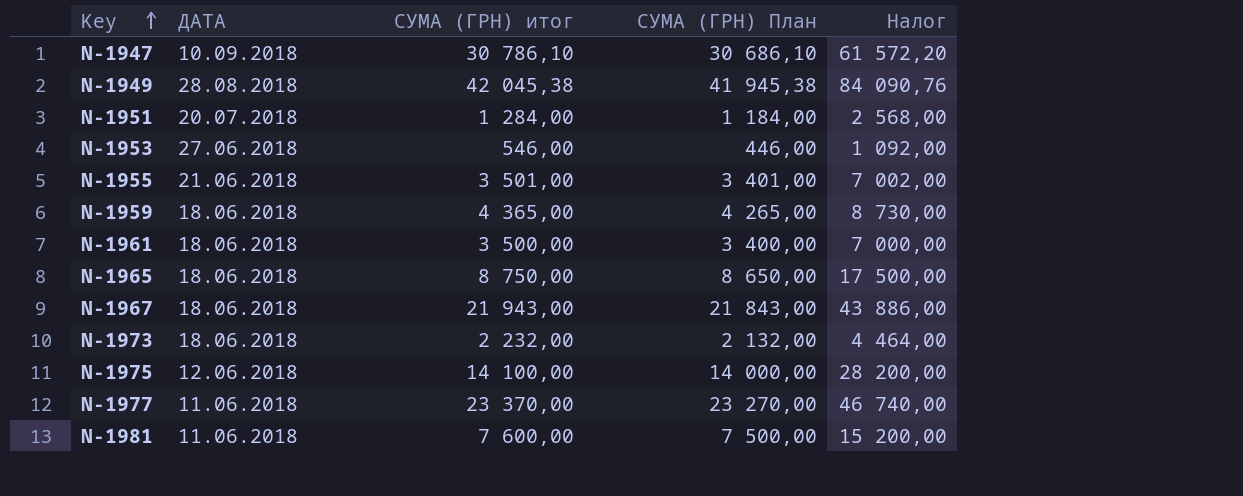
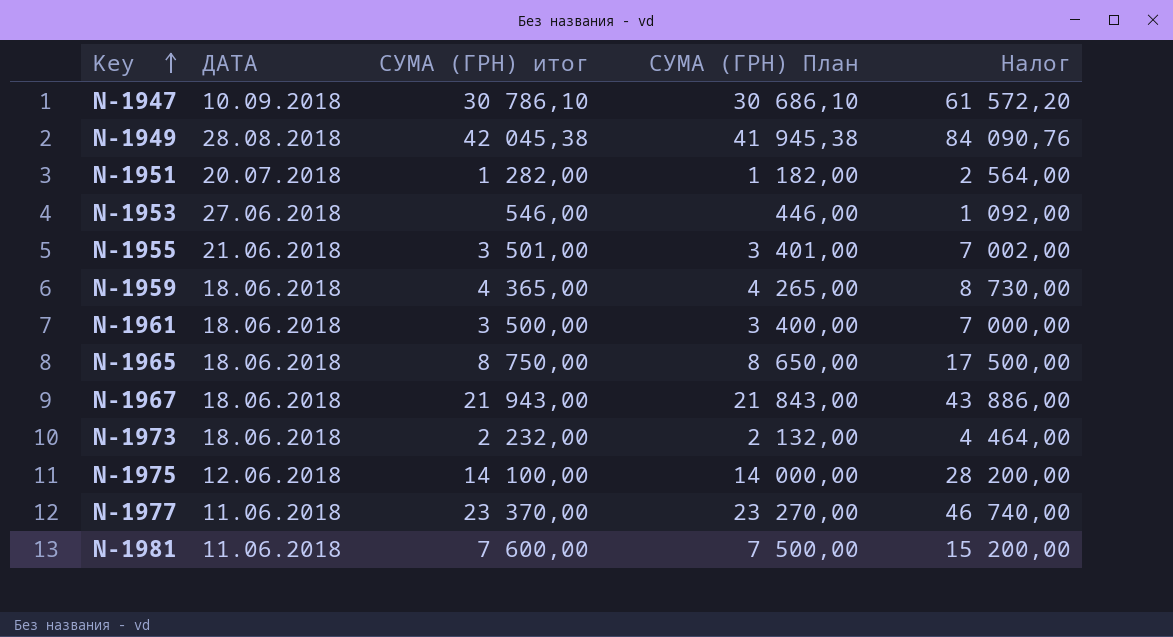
N-1951 | СУМА (ГРН) итог: 1 284,00 -> 1 282,00
N-1951 | СУМА (ГРН) План: 1 184,00 -> 1 182,00
N-1951 | Налог: 2 568,00 -> 2 564,00

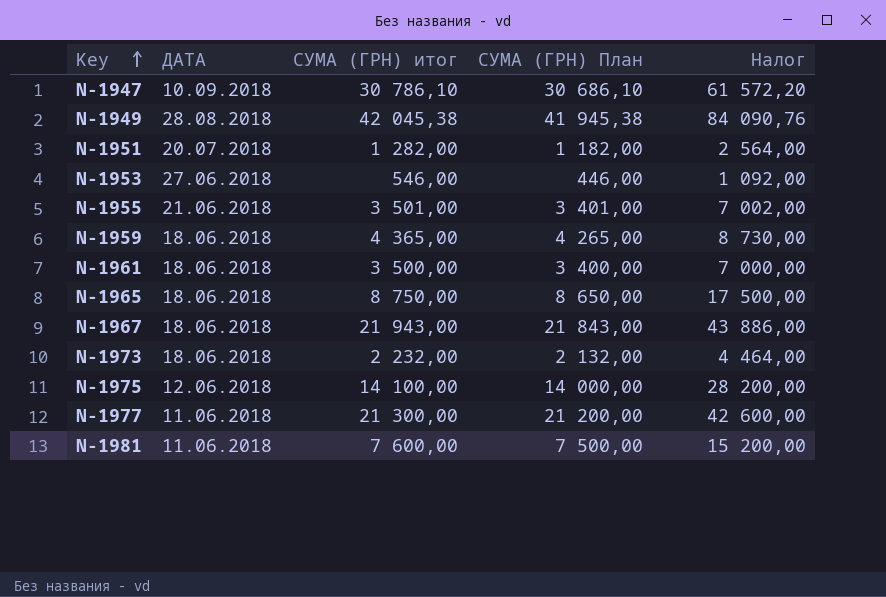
N-1977 | СУМА (ГРН) итог: 23 370,00 -> 21 300,00
N-1977 | СУМА (ГРН) План: 23 270,00 -> 21 200,00
N-1977 | Налог: 46 740,00 -> 42 600,00

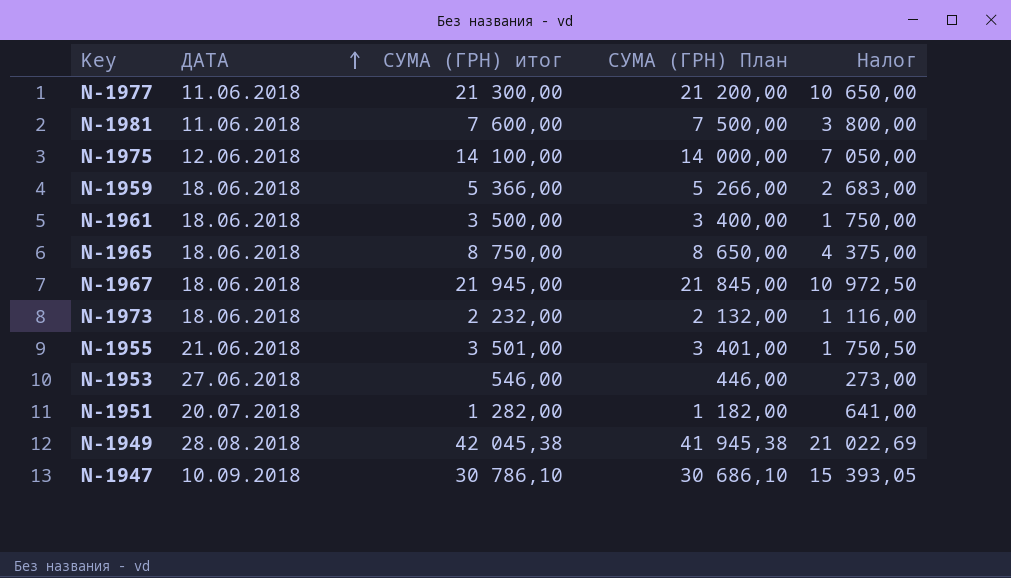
row order: Key ascending -> ДАТА ascending
column Налог | formula: [СУМА (ГРН) итог] * 2 -> [СУМА (ГРН) итог] * 0,5
N-1959 | СУМА (ГРН) итог: 4 365,00 -> 5 366,00
N-1959 | СУМА (ГРН) План: 4 265,00 -> 5 266,00
N-1967 | СУМА (ГРН) итог: 21 943,00 -> 21 945,00
N-1967 | СУМА (ГРН) План: 21 843,00 -> 21 845,00

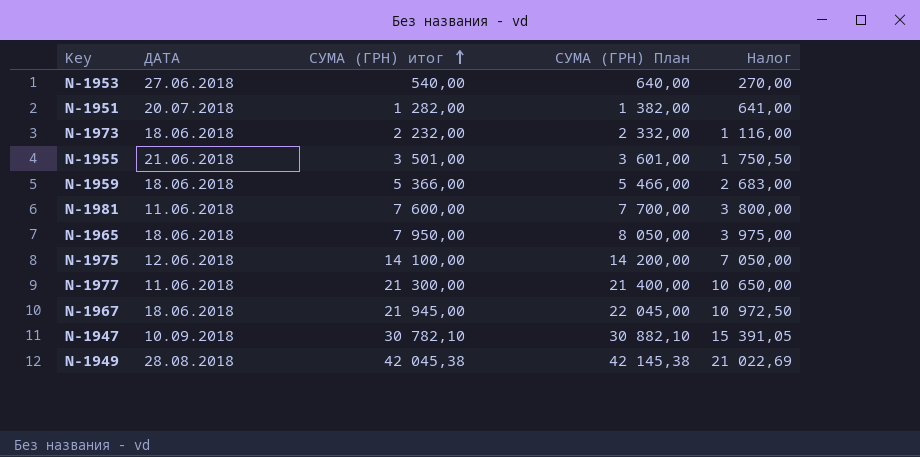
row order: ДАТА ascending -> СУМА (ГРН) итог ascending
column СУМА (ГРН) План | formula: [СУМА (ГРН) итог] - 100 -> [СУМА (ГРН) итог] + 100
row N-1961: 18.06.2018 | 3 500,00 | 3 400,00 | 1 750,00 -> none
N-1953 | СУМА (ГРН) итог: 546,00 -> 540,00
N-1953 | Налог: 273,00 -> 270,00
N-1965 | СУМА (ГРН) итог: 8 750,00 -> 7 950,00
N-1965 | Налог: 4 375,00 -> 3 975,00
N-1947 | СУМА (ГРН) итог: 30 786,10 -> 30 782,10
N-1947 | Налог: 15 393,05 -> 15 391,05

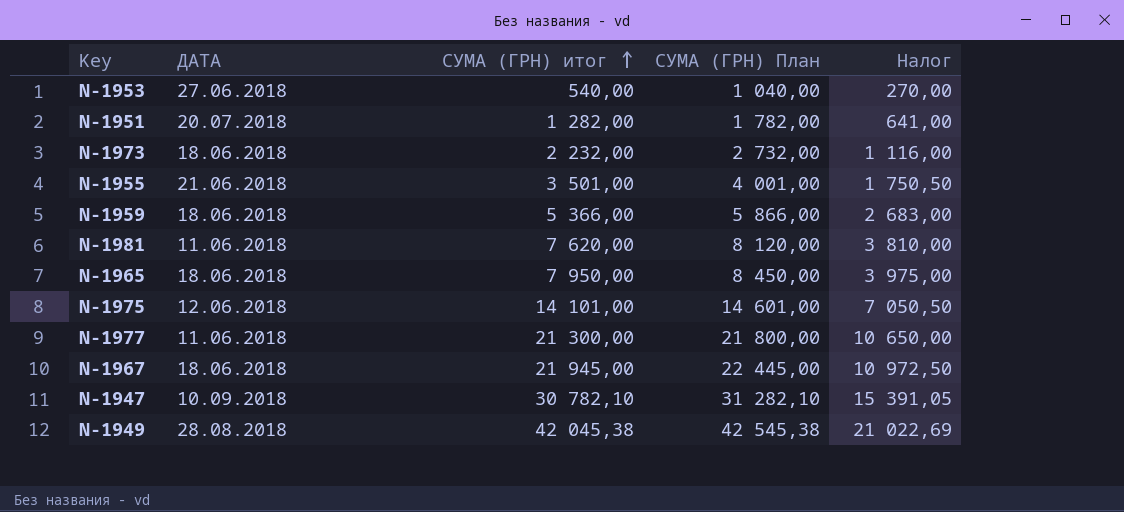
column СУМА (ГРН) План | formula: [СУМА (ГРН) итог] + 100 -> [СУМА (ГРН) итог] + 500
N-1981 | СУМА (ГРН) итог: 7 600,00 -> 7 620,00
N-1981 | Налог: 3 800,00 -> 3 810,00
N-1975 | СУМА (ГРН) итог: 14 100,00 -> 14 101,00
N-1975 | Налог: 7 050,00 -> 7 050,50

